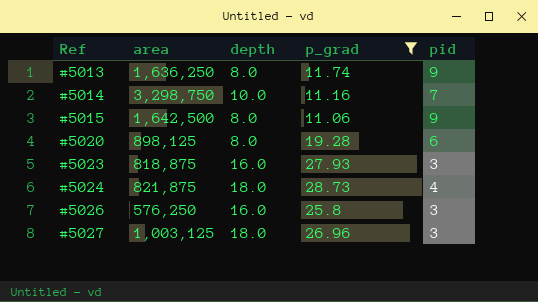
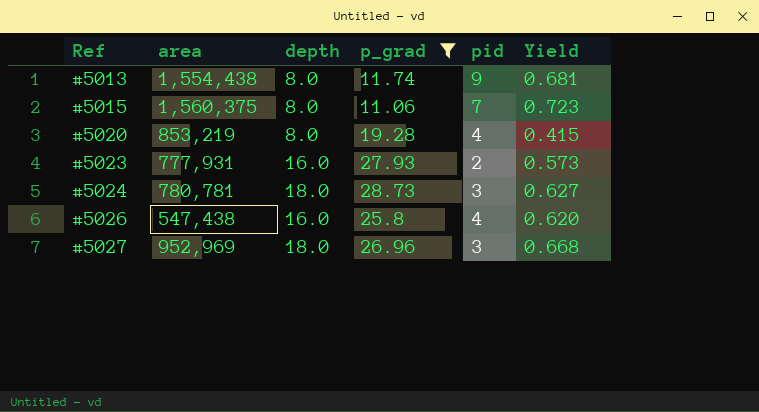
column Yield | formula: none -> [depth] / [p_grad]
row #5014: 3,298,750 | 10.0 | 11.16 | 7 -> none
#5013 | area: 1,636,250 -> 1,554,438
#5015 | area: 1,642,500 -> 1,560,375
#5015 | pid: 9 -> 7
#5020 | area: 898,125 -> 853,219
#5020 | pid: 6 -> 4
#5023 | area: 818,875 -> 777,931
#5023 | pid: 3 -> 2
#5024 | area: 821,875 -> 780,781
#5024 | pid: 4 -> 3
#5026 | area: 576,250 -> 547,438
#5026 | pid: 3 -> 4
#5027 | area: 1,003,125 -> 952,969

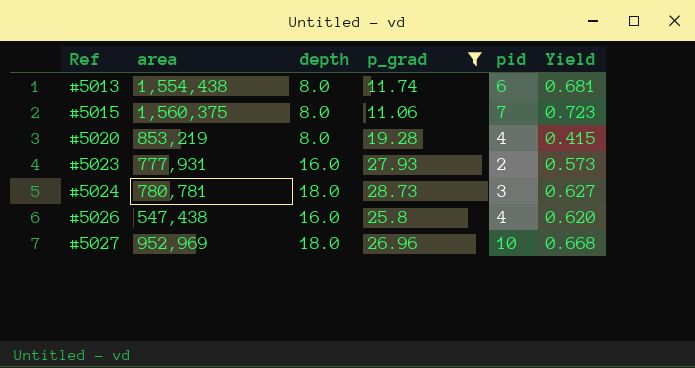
#5013 | pid: 9 -> 6
#5027 | pid: 3 -> 10

